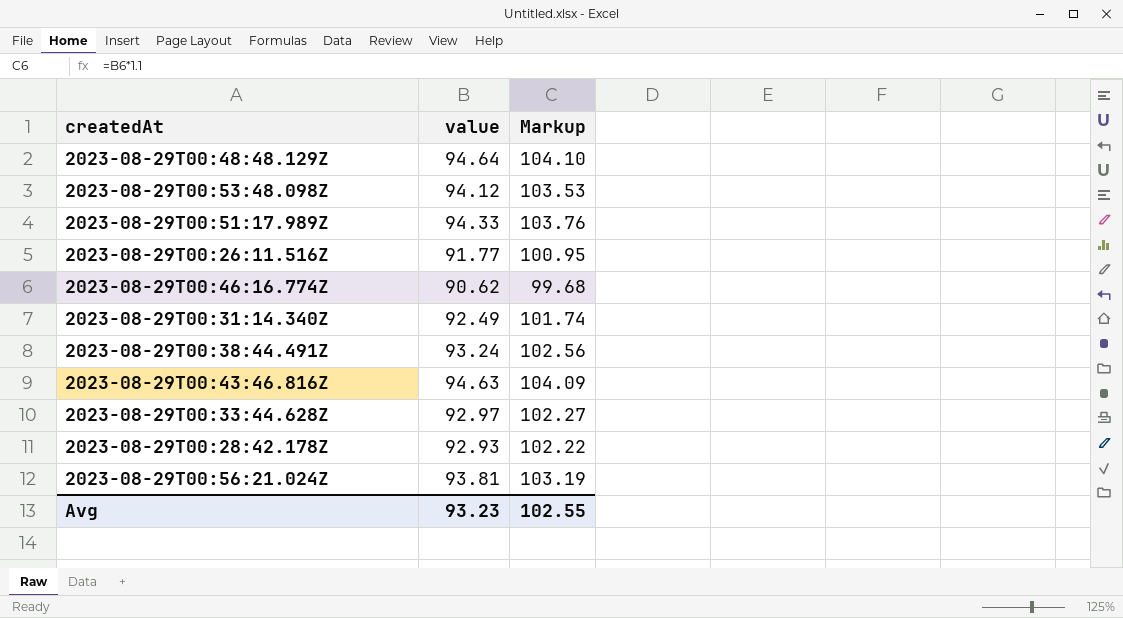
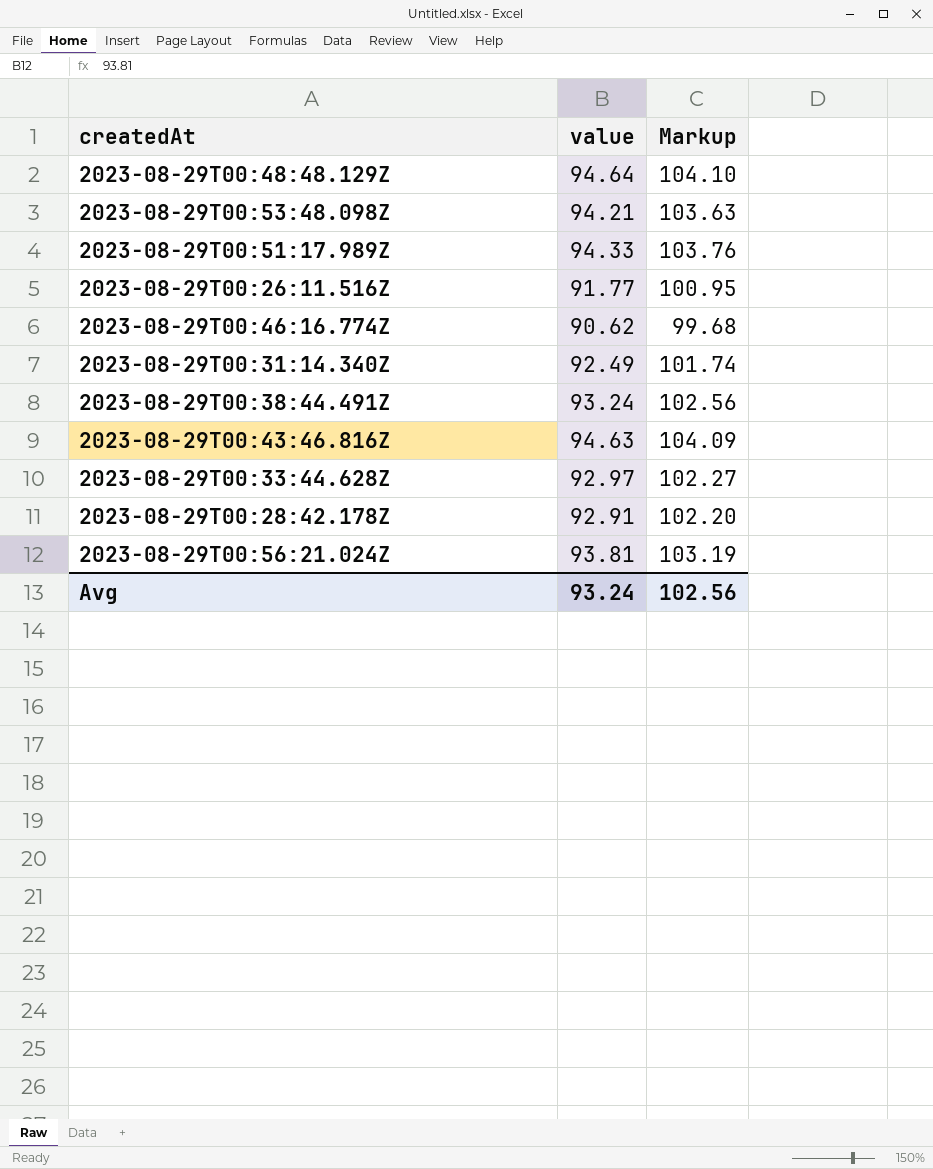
2023-08-29T00:53:48.098Z | value: 94.12 -> 94.21
2023-08-29T00:53:48.098Z | Markup: 103.53 -> 103.63
2023-08-29T00:28:42.178Z | value: 92.93 -> 92.91
2023-08-29T00:28:42.178Z | Markup: 102.22 -> 102.20
Avg | value: 93.23 -> 93.24
Avg | Markup: 102.55 -> 102.56

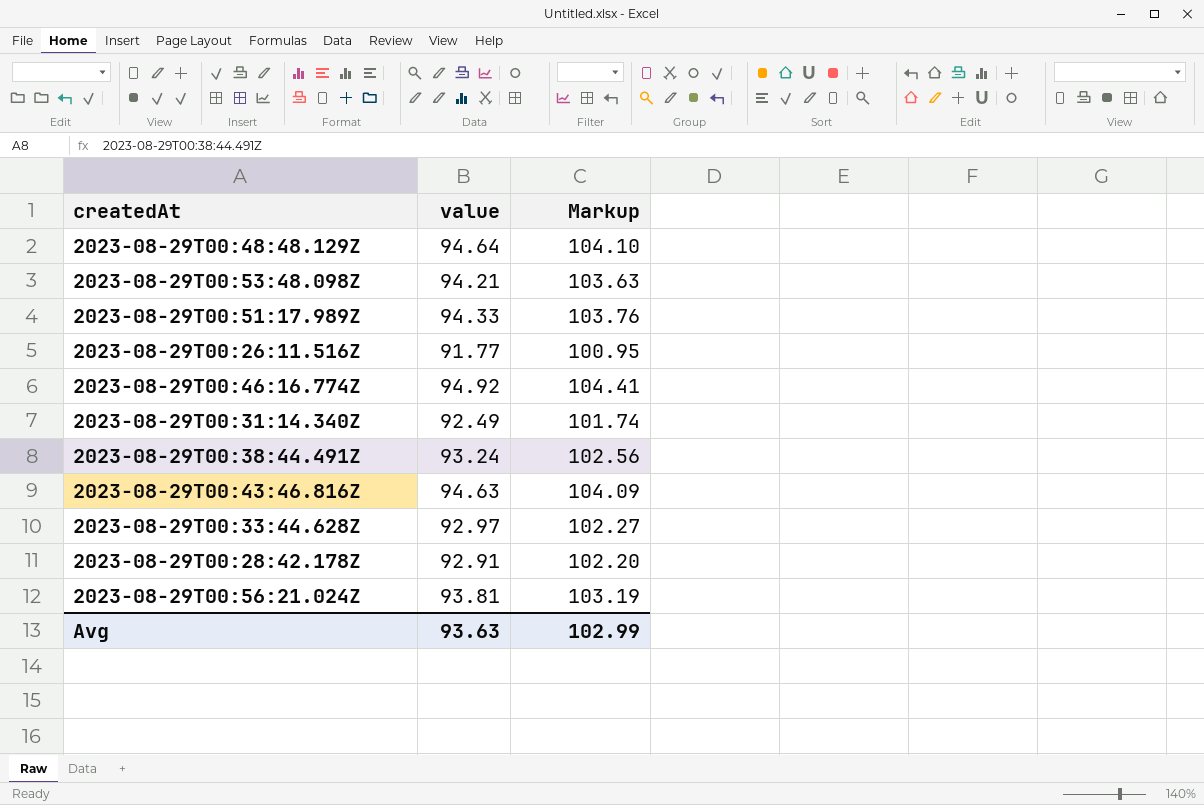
2023-08-29T00:46:16.774Z | value: 90.62 -> 94.92
2023-08-29T00:46:16.774Z | Markup: 99.68 -> 104.41
Avg | value: 93.24 -> 93.63
Avg | Markup: 102.56 -> 102.99

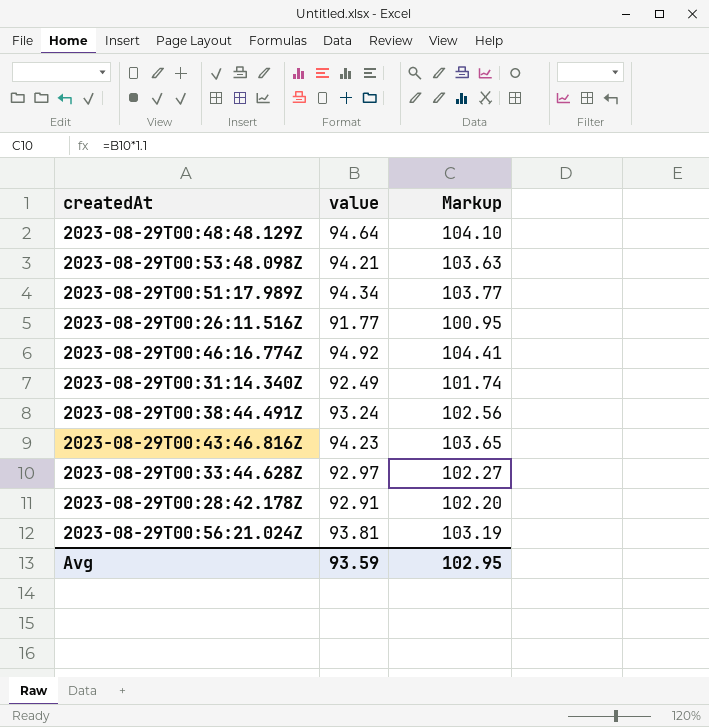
2023-08-29T00:51:17.989Z | value: 94.33 -> 94.34
2023-08-29T00:51:17.989Z | Markup: 103.76 -> 103.77
2023-08-29T00:43:46.816Z | value: 94.63 -> 94.23
2023-08-29T00:43:46.816Z | Markup: 104.09 -> 103.65
Avg | value: 93.63 -> 93.59
Avg | Markup: 102.99 -> 102.95

